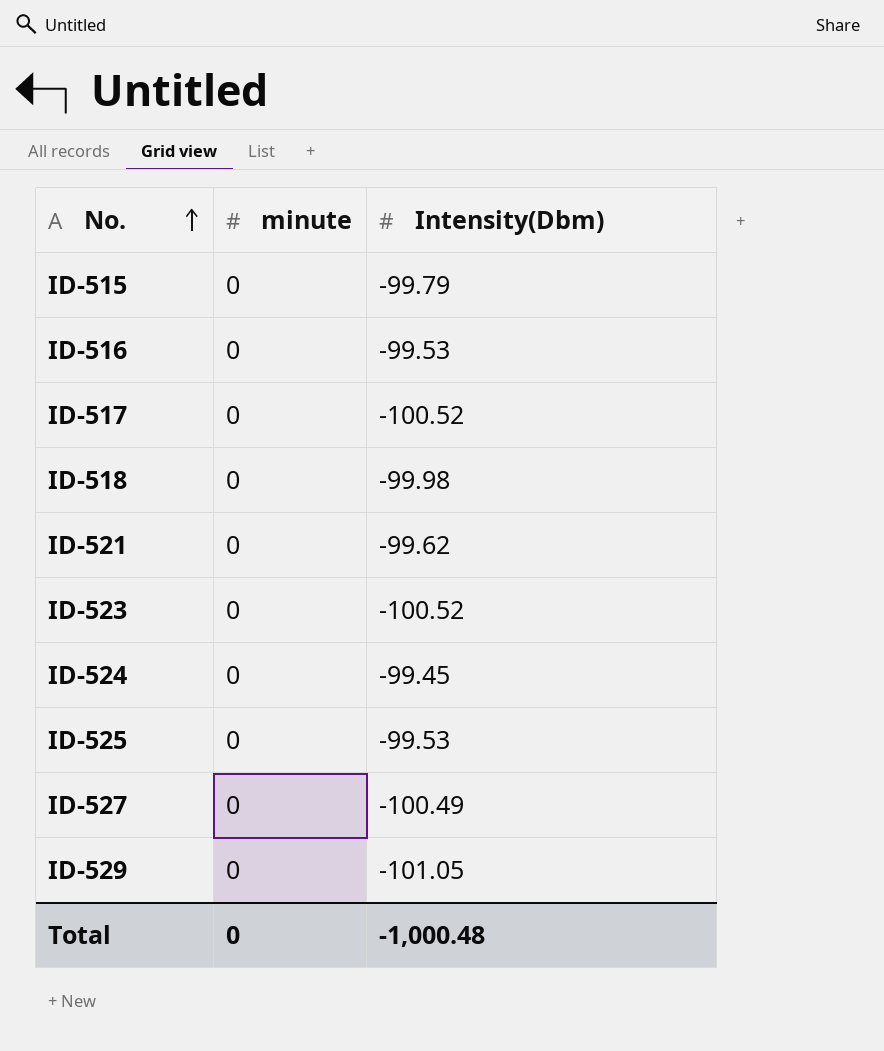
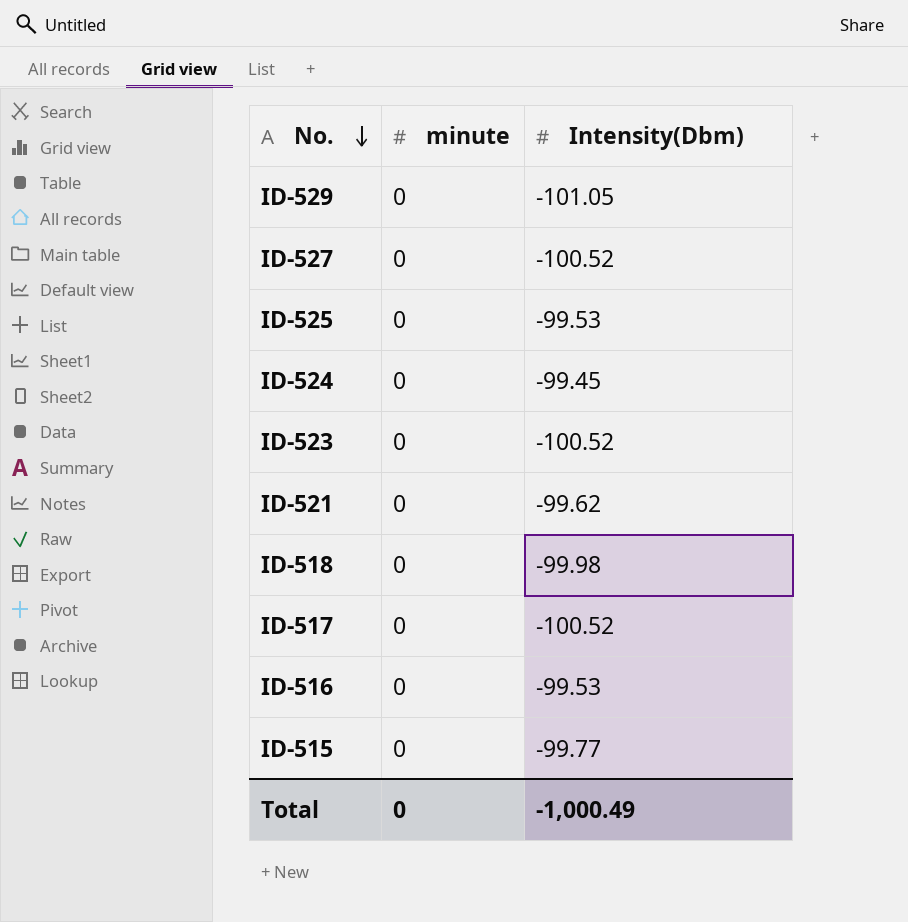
row order: No. ascending -> No. descending
ID-527 | Intensity(Dbm): -100.49 -> -100.52
ID-515 | Intensity(Dbm): -99.79 -> -99.77
Total | Intensity(Dbm): -1,000.48 -> -1,000.49

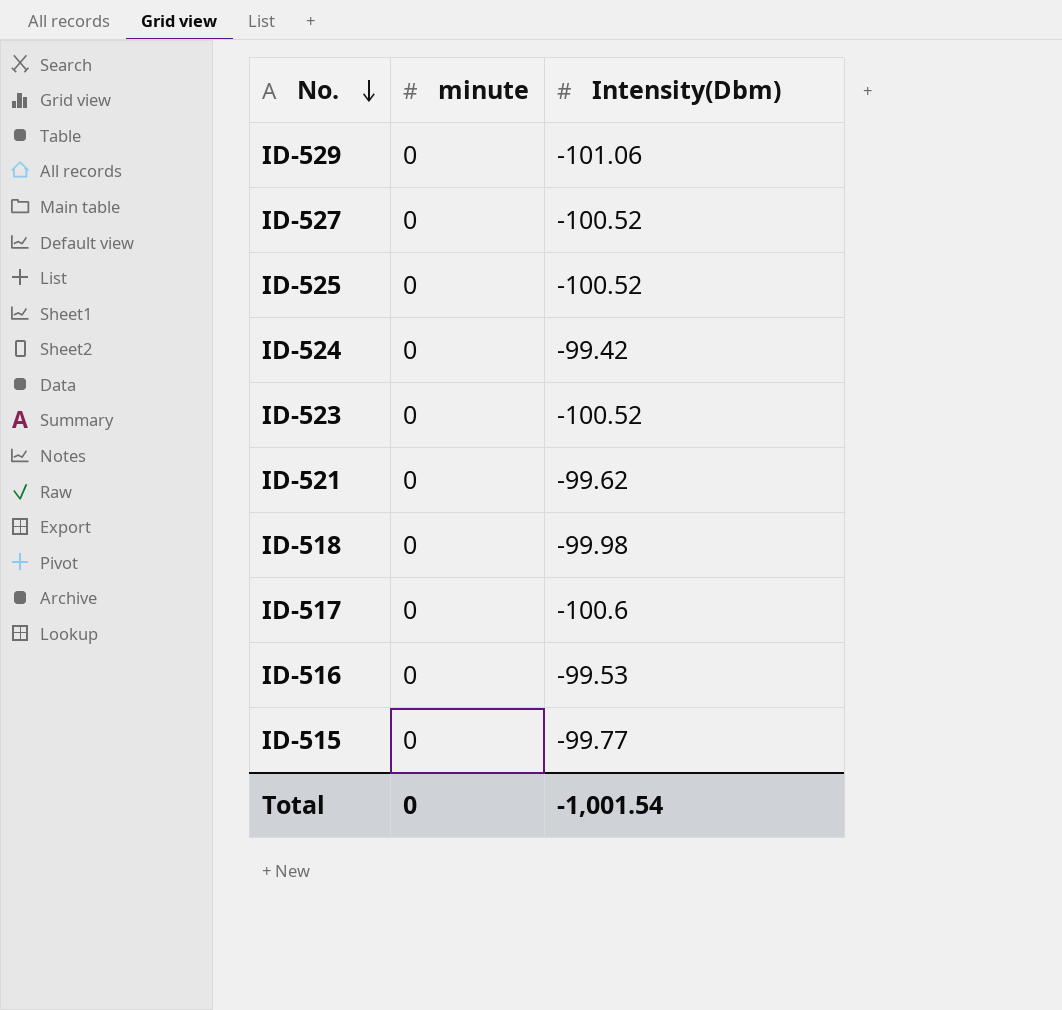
ID-529 | Intensity(Dbm): -101.05 -> -101.06
ID-525 | Intensity(Dbm): -99.53 -> -100.52
ID-524 | Intensity(Dbm): -99.45 -> -99.42
ID-517 | Intensity(Dbm): -100.52 -> -100.6
Total | Intensity(Dbm): -1,000.49 -> -1,001.54

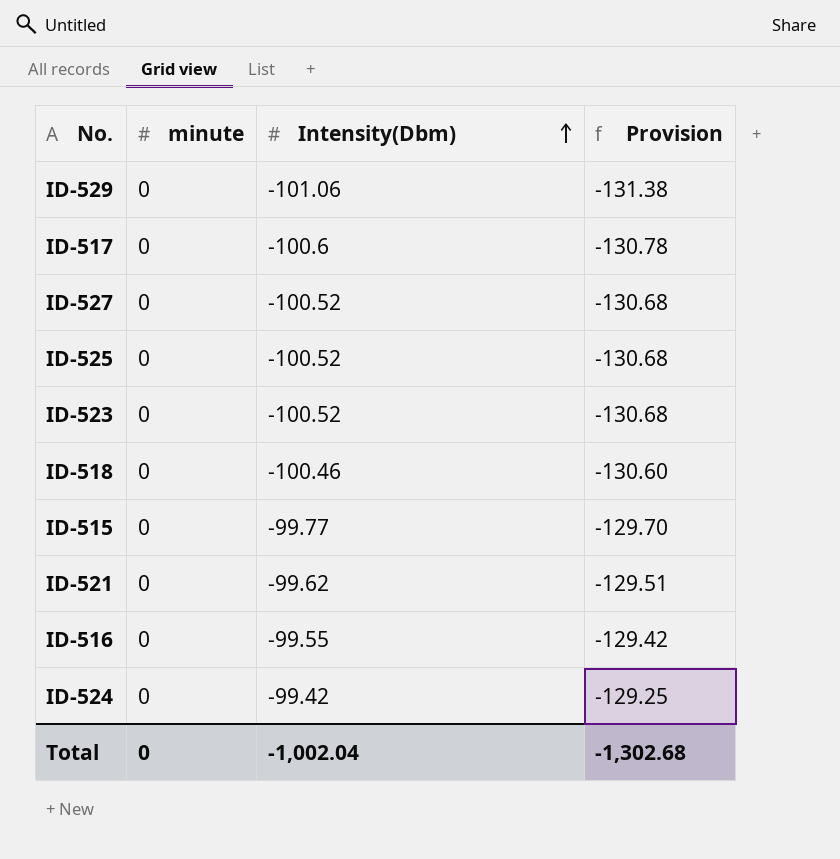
row order: No. descending -> Intensity(Dbm) ascending
column Provision | formula: none -> [Intensity(Dbm)] * 1.3
ID-518 | Intensity(Dbm): -99.98 -> -100.46
ID-516 | Intensity(Dbm): -99.53 -> -99.55
Total | Intensity(Dbm): -1,001.54 -> -1,002.04

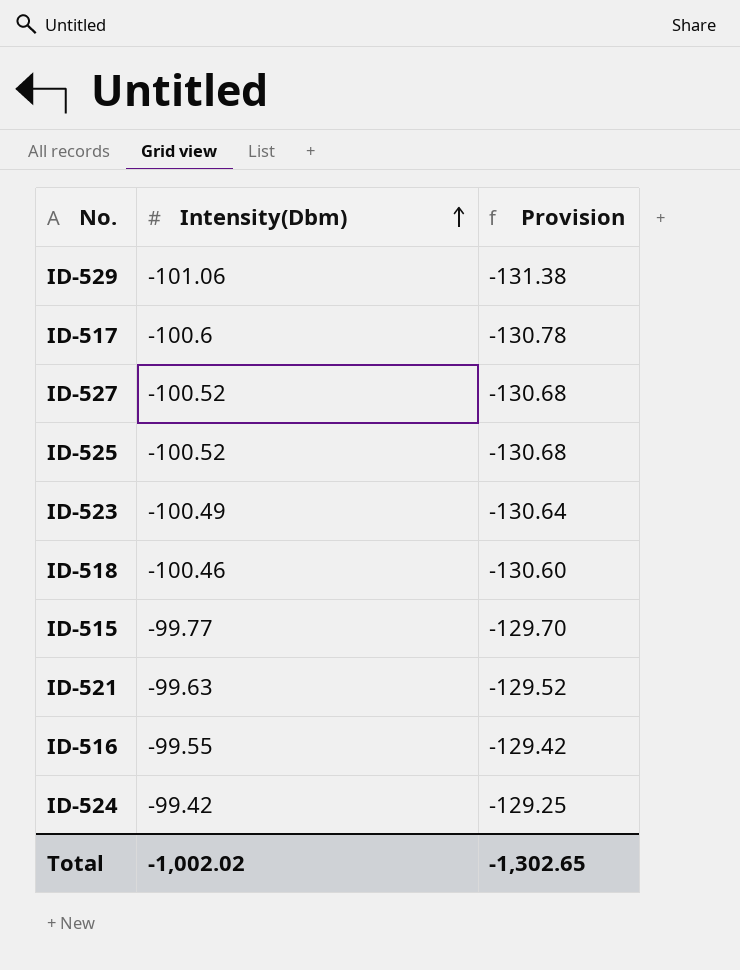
column minute | position: 2 -> none
ID-523 | Intensity(Dbm): -100.52 -> -100.49
ID-523 | Provision: -130.68 -> -130.64
ID-521 | Intensity(Dbm): -99.62 -> -99.63
ID-521 | Provision: -129.51 -> -129.52
Total | Intensity(Dbm): -1,002.04 -> -1,002.02
Total | Provision: -1,302.68 -> -1,302.65

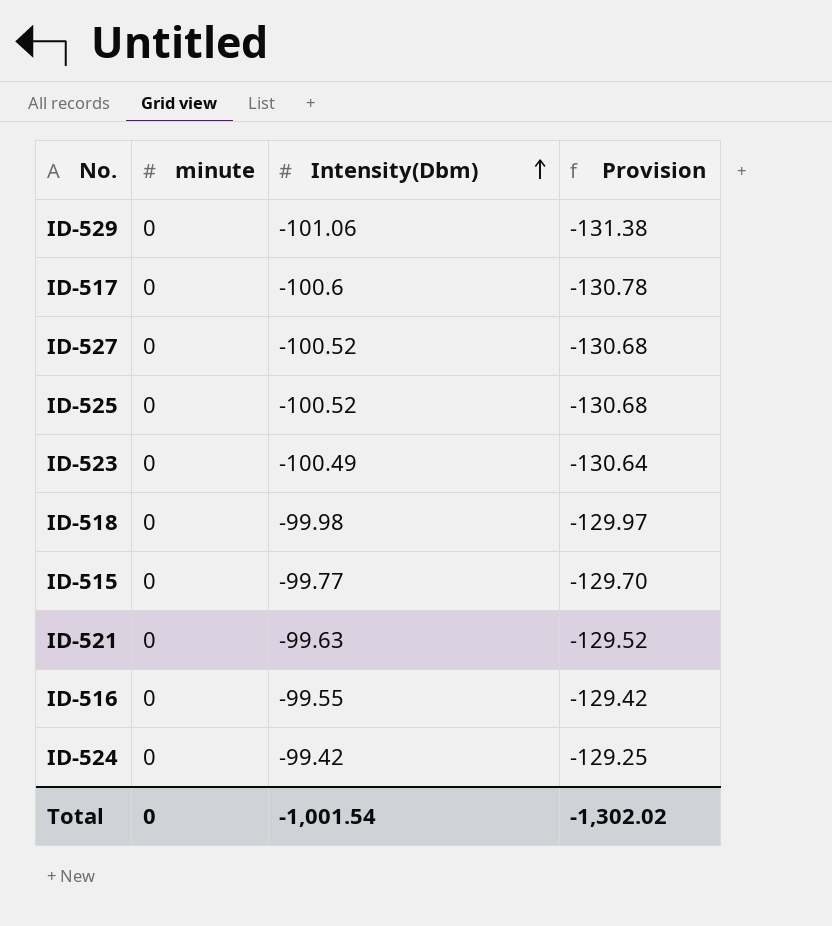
column minute | position: none -> 2
ID-518 | Intensity(Dbm): -100.46 -> -99.98
ID-518 | Provision: -130.60 -> -129.97
Total | Intensity(Dbm): -1,002.02 -> -1,001.54
Total | Provision: -1,302.65 -> -1,302.02

